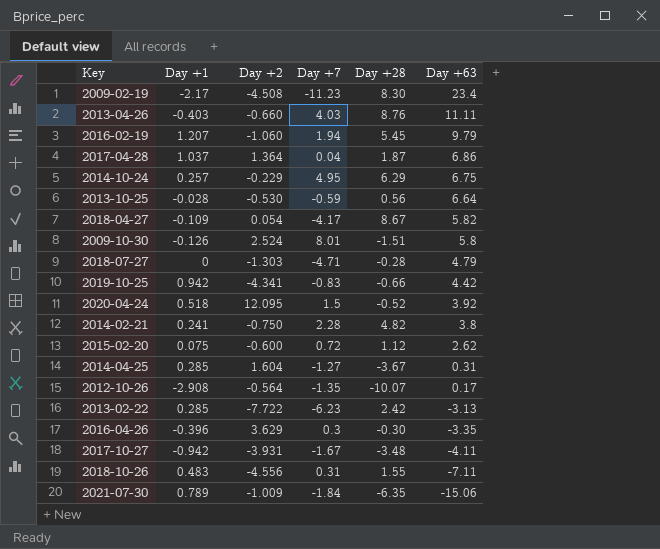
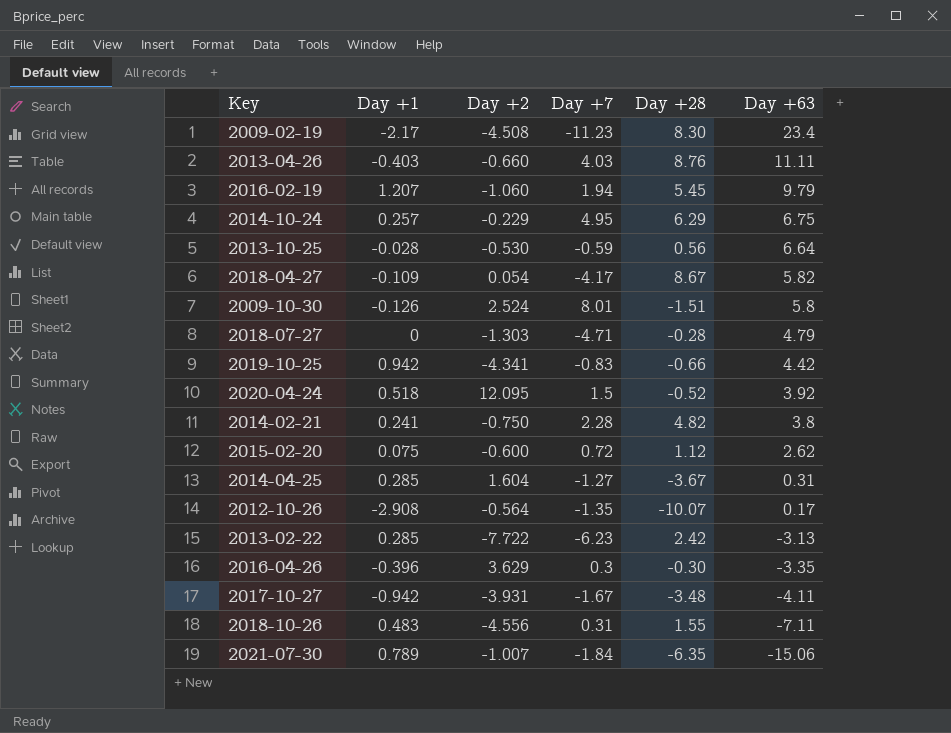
row 2017-04-28: 1.037 | 1.364 | 0.04 | 1.87 | 6.86 -> none
2021-07-30 | Day +2: -1.009 -> -1.007

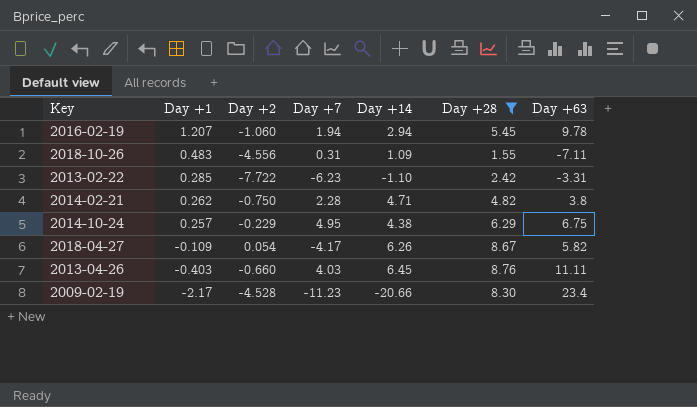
filter: none -> Day +28 >= 1.55
row order: Day +63 descending -> Day +1 descending
column Day +14 | position: none -> 5
2016-02-19 | Day +63: 9.79 -> 9.78
2013-02-22 | Day +63: -3.13 -> -3.31
2014-02-21 | Day +1: 0.241 -> 0.262
2009-02-19 | Day +2: -4.508 -> -4.528

